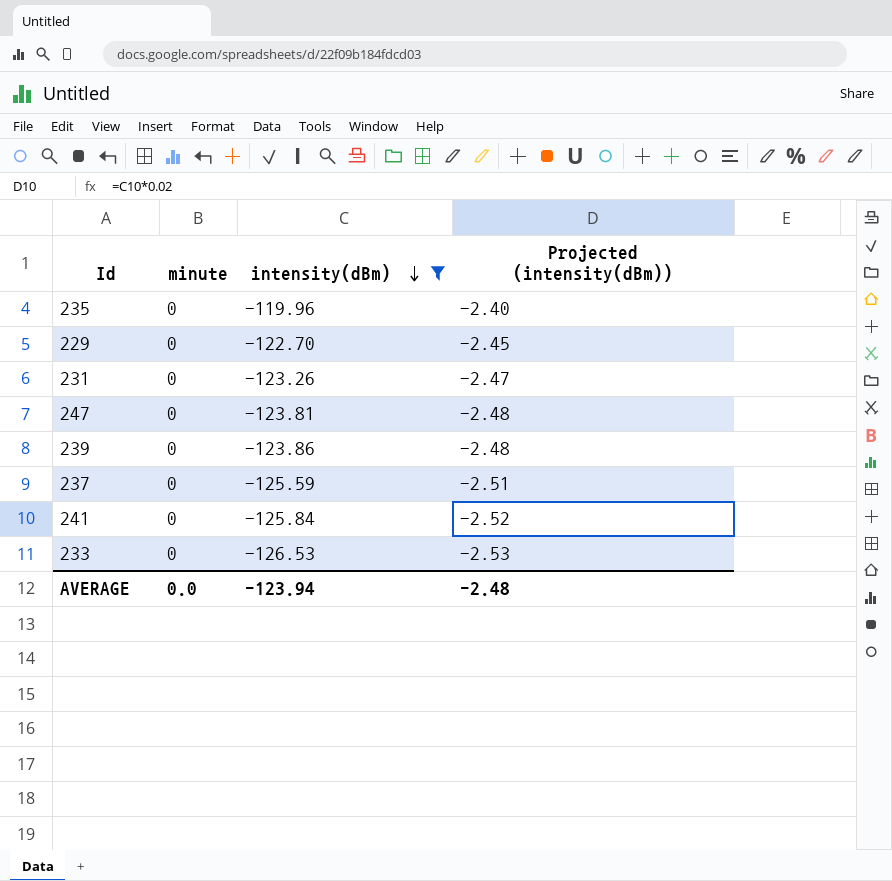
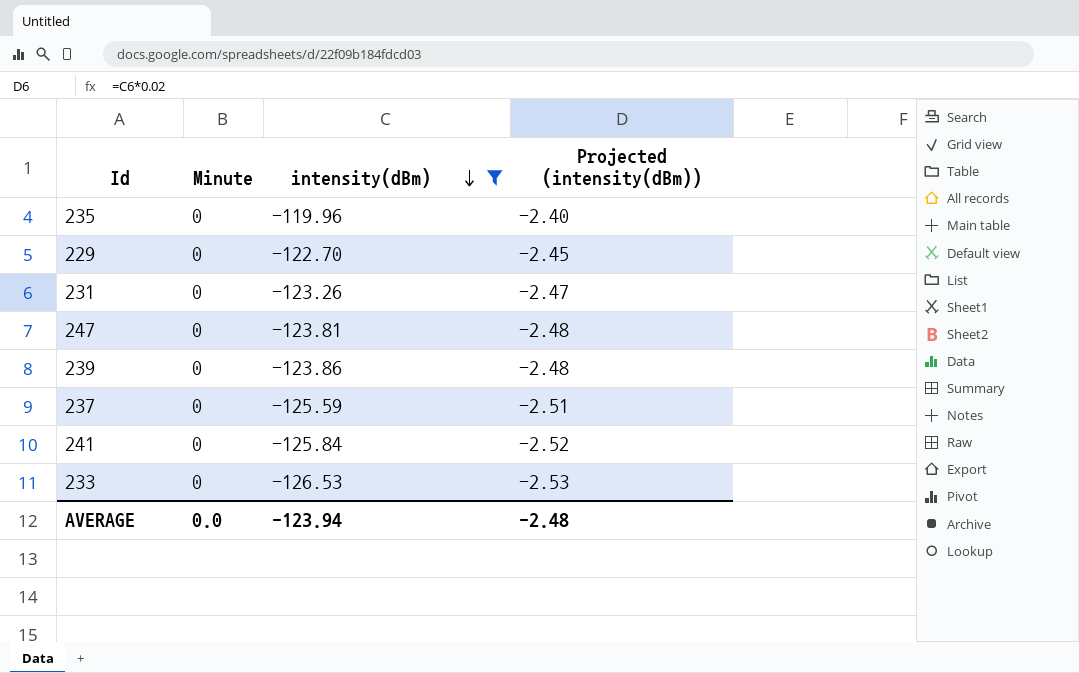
column name: minute -> Minute

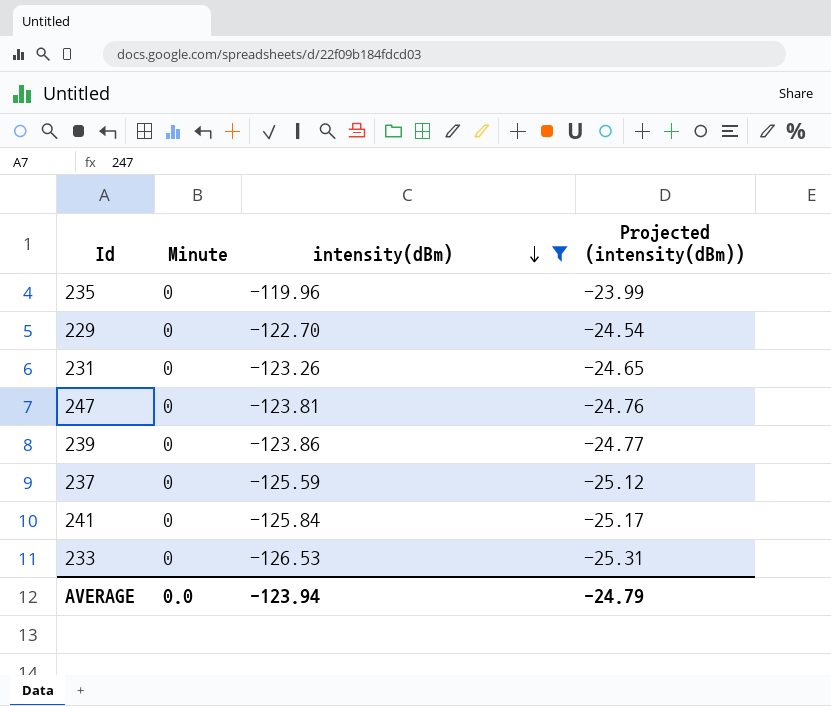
column Projected (intensity(dBm)) | formula: [intensity(dBm)] * 0.02 -> [intensity(dBm)] * 0.2
AVERAGE | Projected (intensity(dBm)): -2.48 -> -24.79

